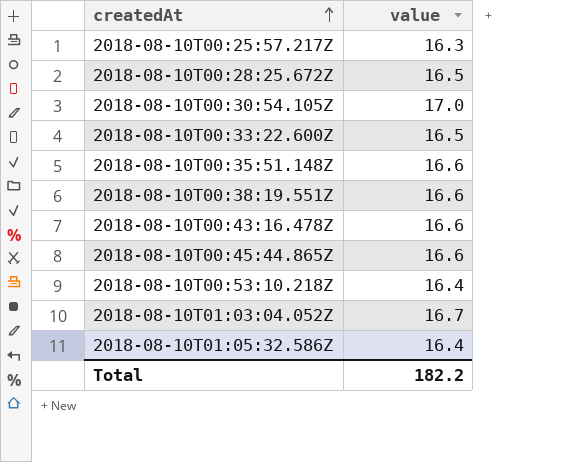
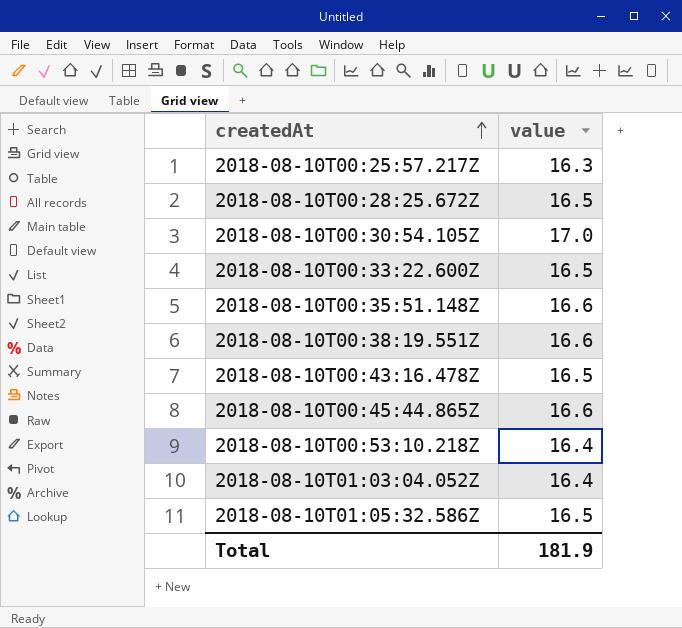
2018-08-10T00:43:16.478Z | value: 16.6 -> 16.5
2018-08-10T01:03:04.052Z | value: 16.7 -> 16.4
2018-08-10T01:05:32.586Z | value: 16.4 -> 16.5
Total | value: 182.2 -> 181.9

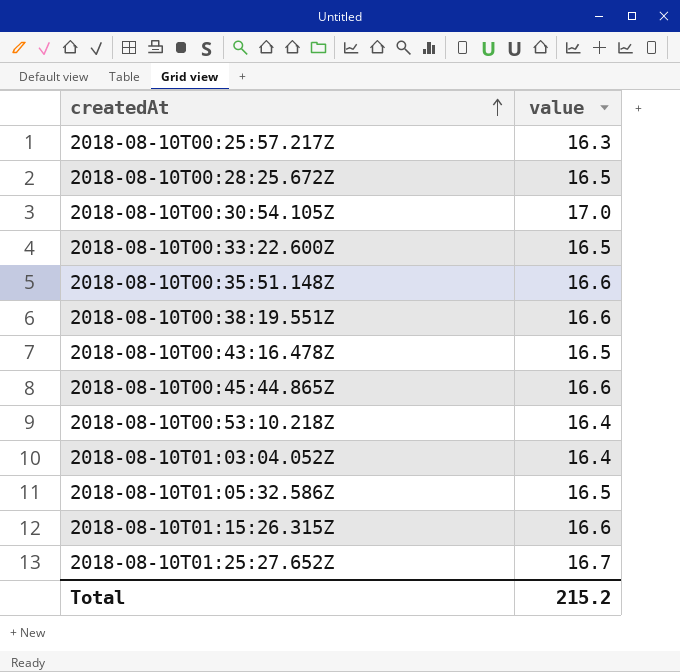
row 2018-08-10T01:15:26.315Z: none -> 16.6
row 2018-08-10T01:25:27.652Z: none -> 16.7
Total | value: 181.9 -> 215.2

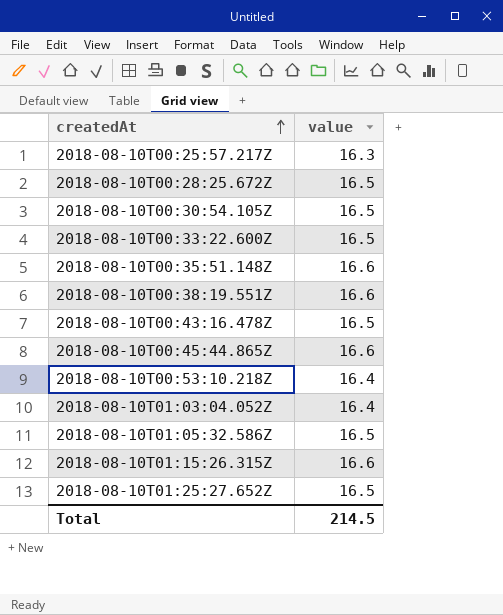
2018-08-10T00:30:54.105Z | value: 17.0 -> 16.5
2018-08-10T01:25:27.652Z | value: 16.7 -> 16.5
Total | value: 215.2 -> 214.5

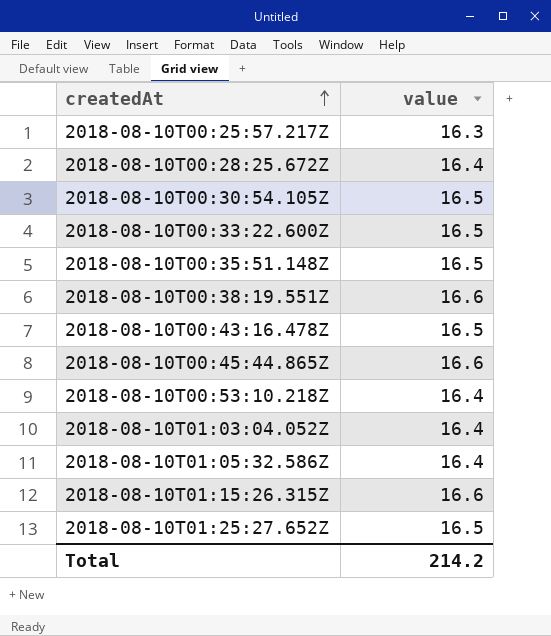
2018-08-10T00:28:25.672Z | value: 16.5 -> 16.4
2018-08-10T00:35:51.148Z | value: 16.6 -> 16.5
2018-08-10T01:05:32.586Z | value: 16.5 -> 16.4
Total | value: 214.5 -> 214.2

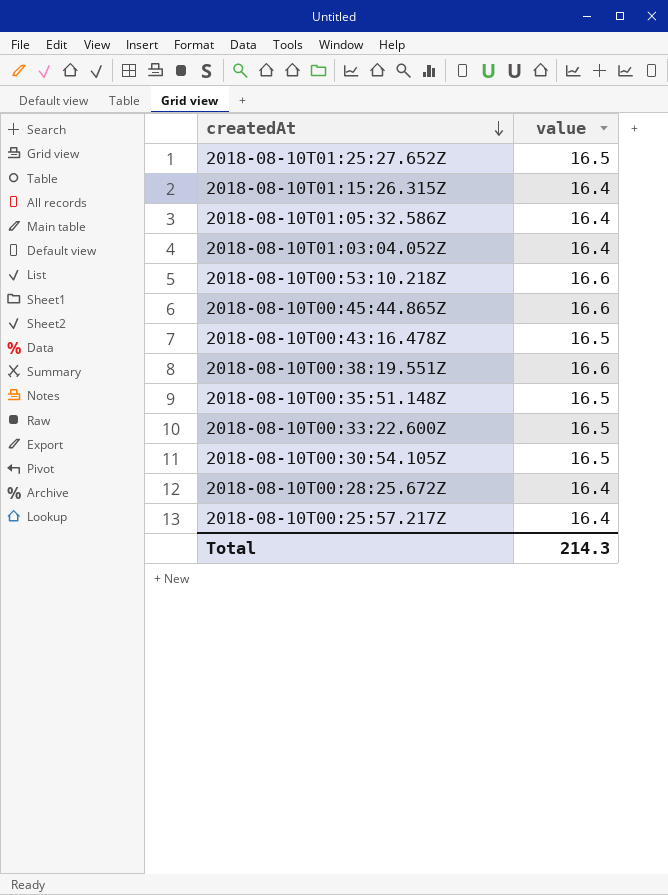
row order: createdAt ascending -> createdAt descending
2018-08-10T01:15:26.315Z | value: 16.6 -> 16.4
2018-08-10T00:53:10.218Z | value: 16.4 -> 16.6
2018-08-10T00:25:57.217Z | value: 16.3 -> 16.4
Total | value: 214.2 -> 214.3

